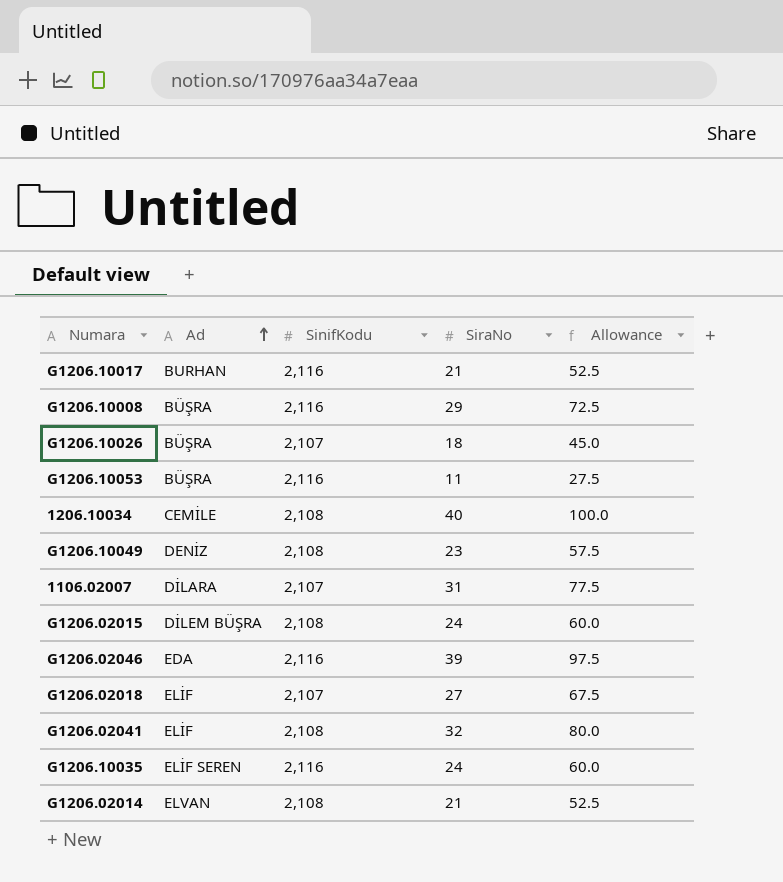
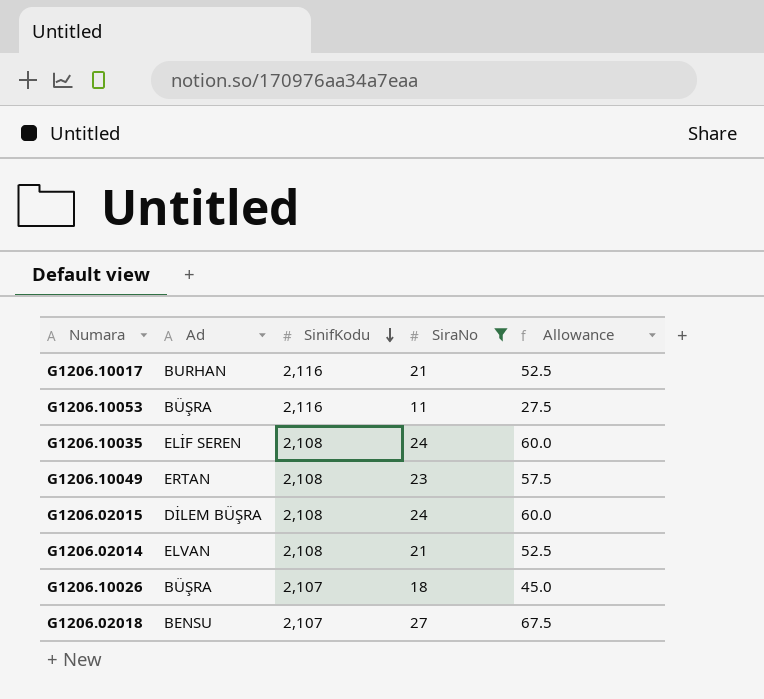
filter: none -> SiraNo <= 27
row order: Ad ascending -> SinifKodu descending
G1206.10035 | SinifKodu: 2,116 -> 2,108
G1206.10049 | Ad: DENİZ -> ERTAN
G1206.02018 | Ad: ELİF -> BENSU

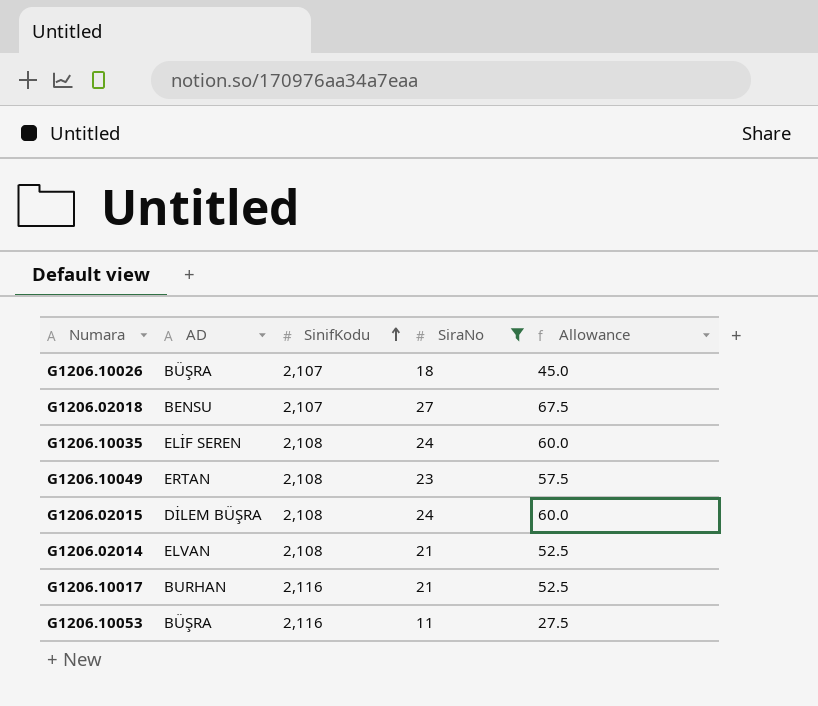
row order: SinifKodu descending -> SinifKodu ascending
column name: Ad -> AD

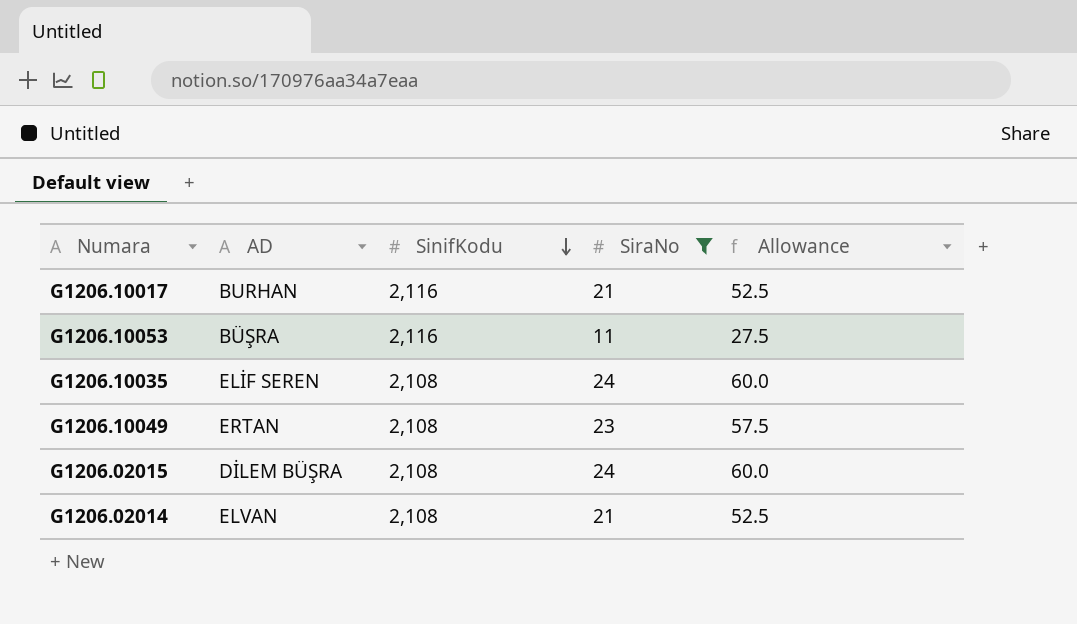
row order: SinifKodu ascending -> SinifKodu descending
row G1206.10026: BÜŞRA | 2,107 | 18 | 45.0 -> none
row G1206.02018: BENSU | 2,107 | 27 | 67.5 -> none

